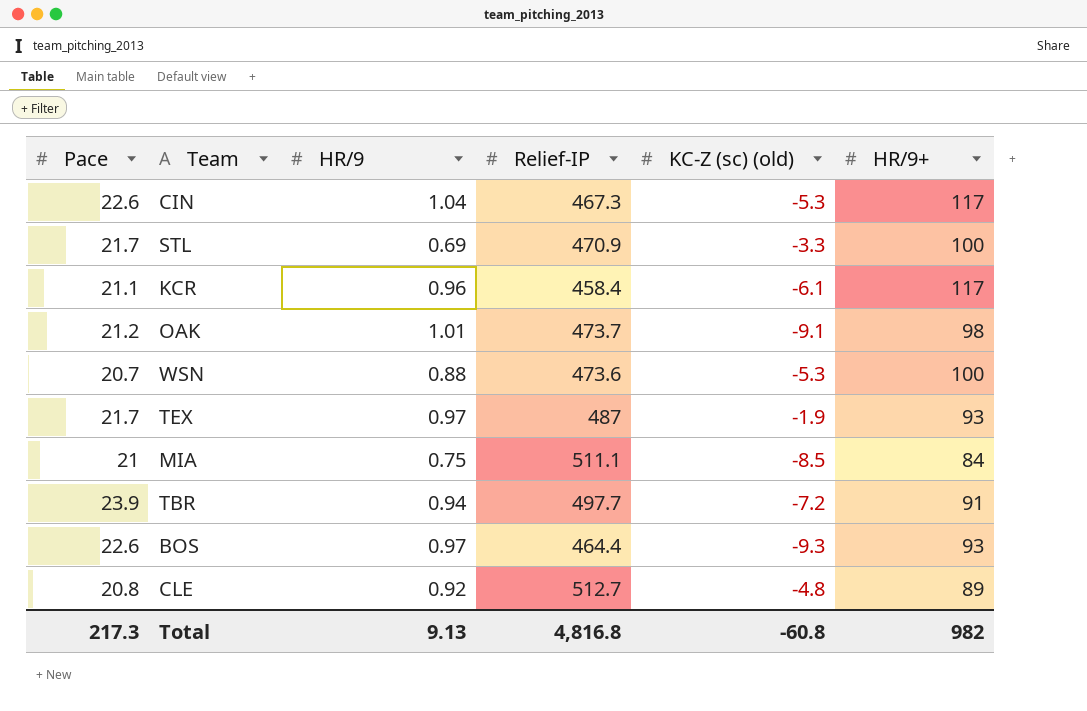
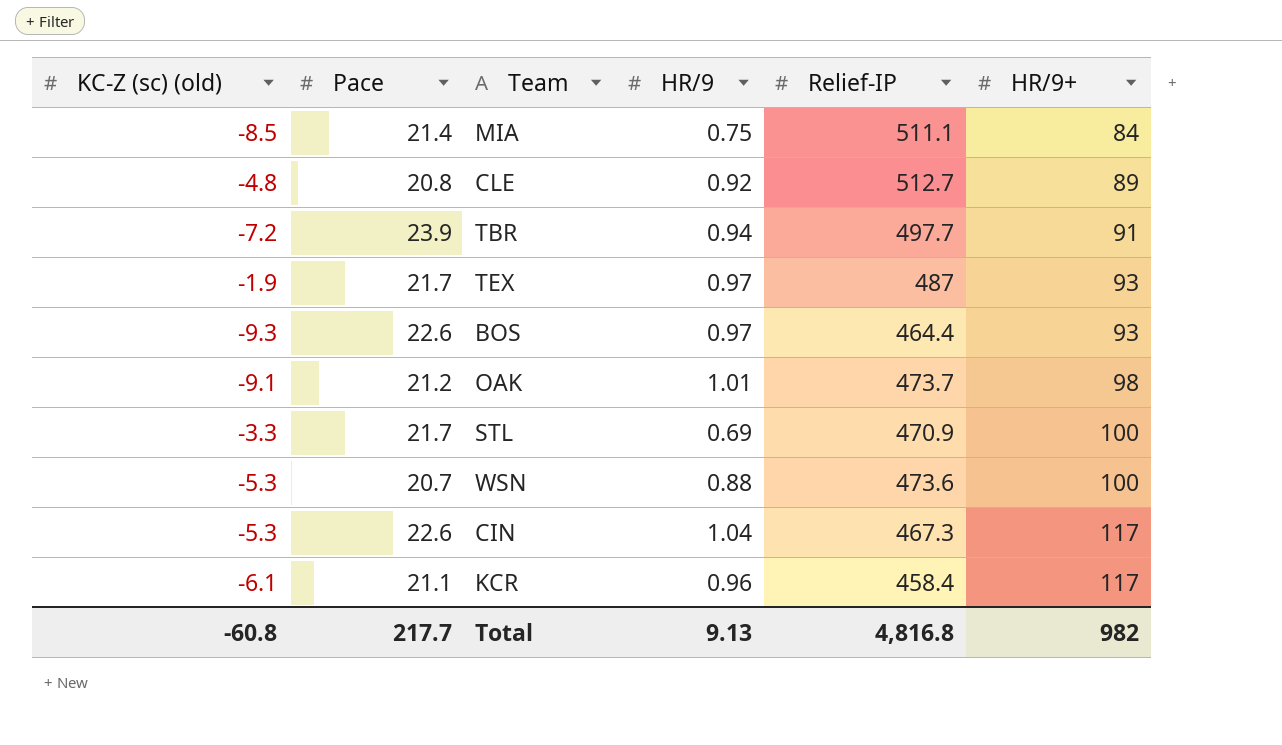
row order: none -> HR/9+ ascending
column KC-Z (sc) (old) | position: 5 -> 1
MIA | Pace: 21 -> 21.4
Total | Pace: 217.3 -> 217.7

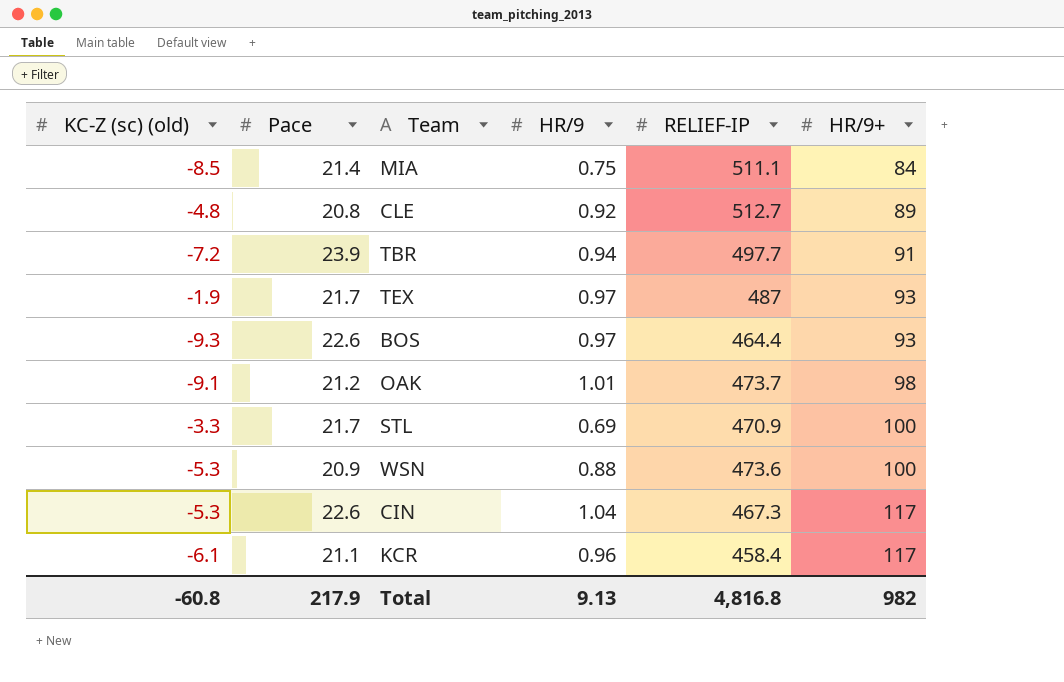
column name: Relief-IP -> RELIEF-IP
WSN | Pace: 20.7 -> 20.9
Total | Pace: 217.7 -> 217.9

